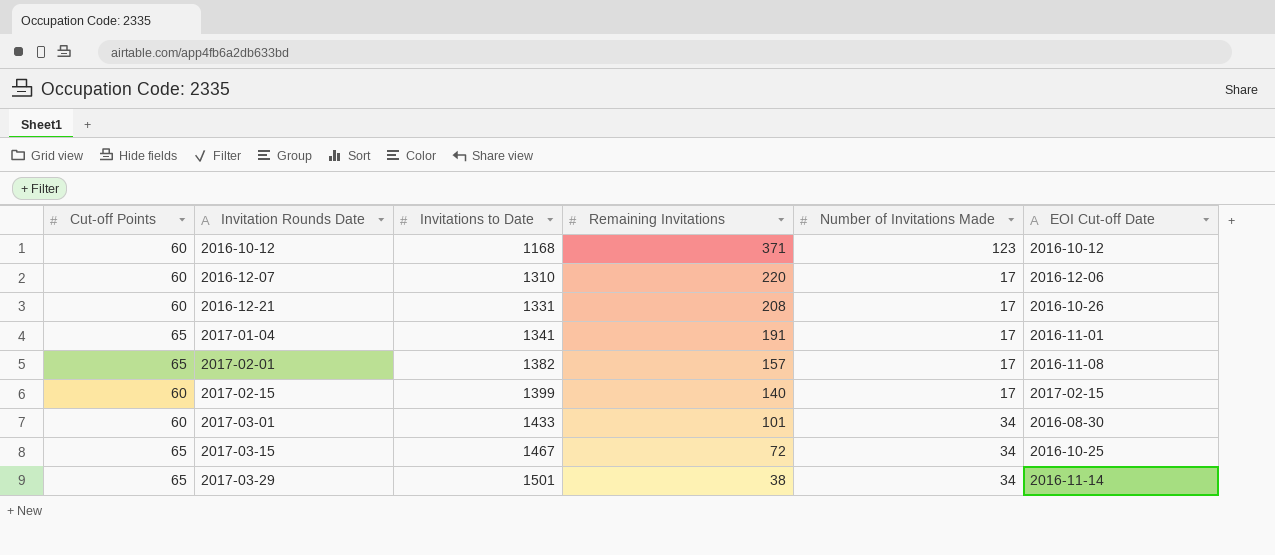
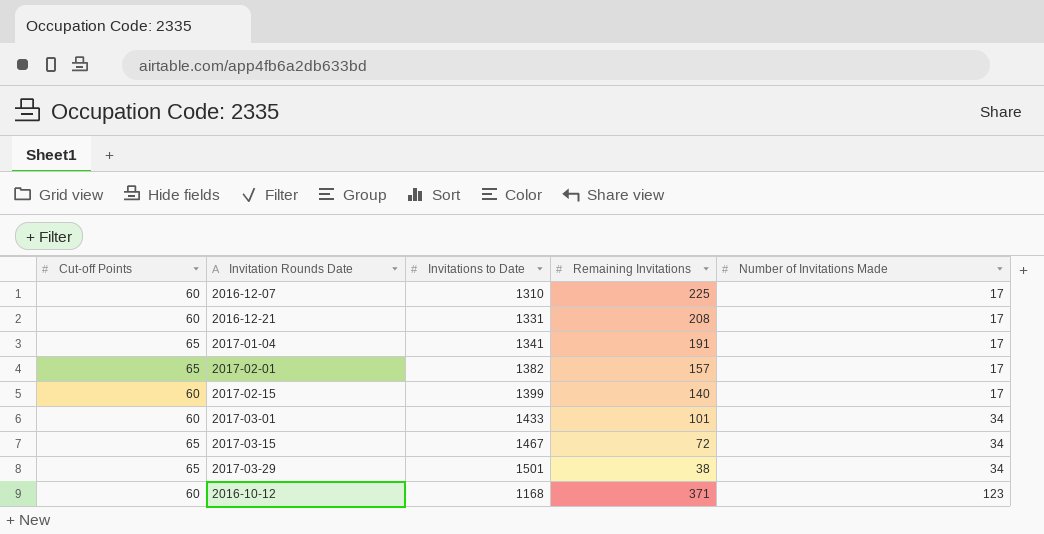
row order: Invitation Rounds Date ascending -> Number of Invitations Made ascending
column EOI Cut-off Date | position: 6 -> none
2016-12-07 | Remaining Invitations: 220 -> 225

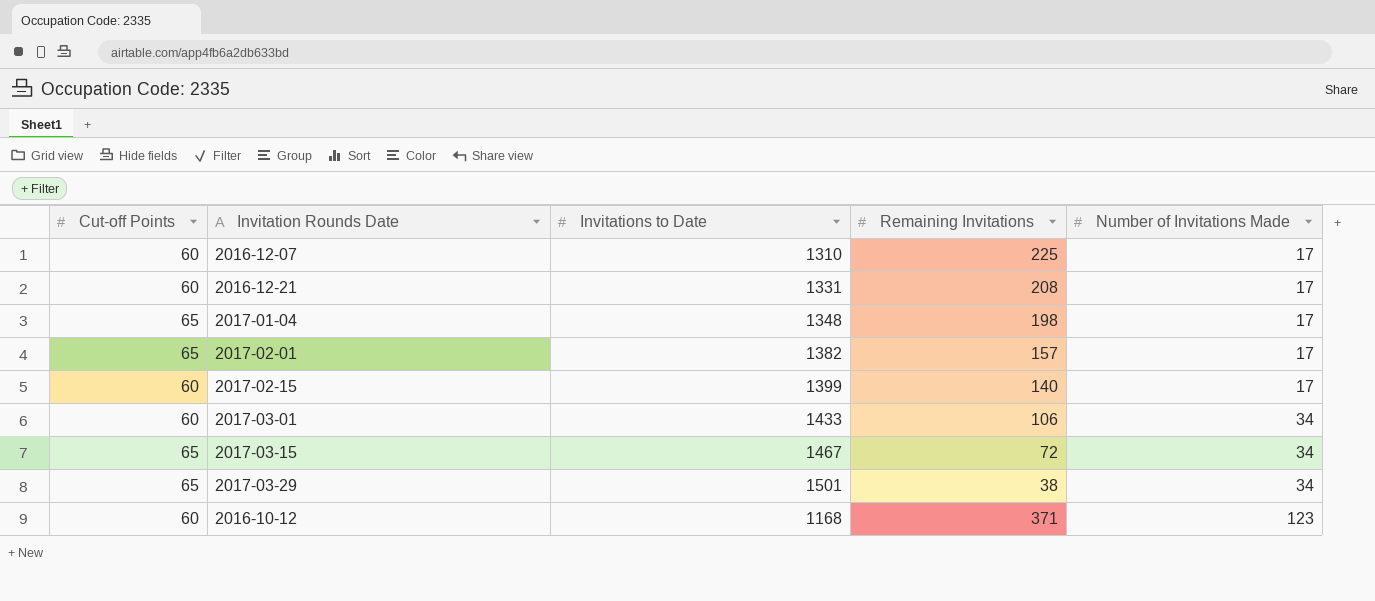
2017-01-04 | Invitations to Date: 1341 -> 1348
2017-01-04 | Remaining Invitations: 191 -> 198
2017-03-01 | Remaining Invitations: 101 -> 106

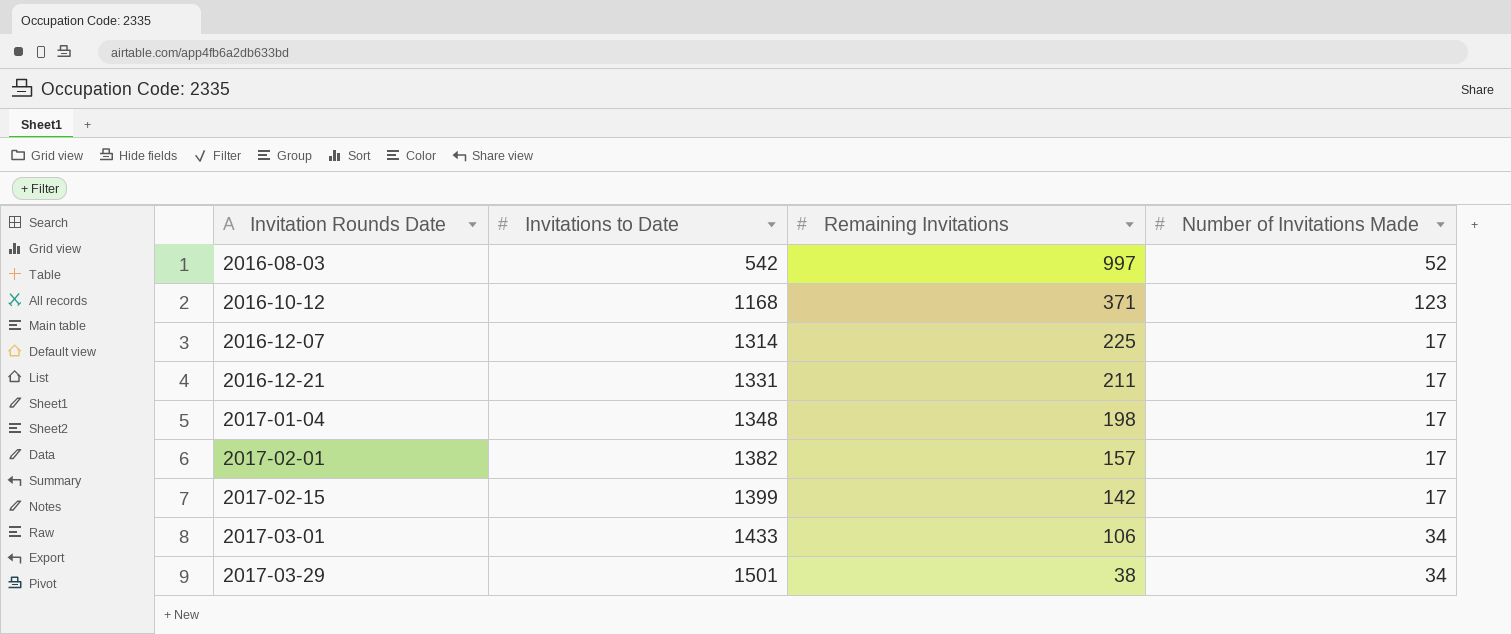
row order: Number of Invitations Made ascending -> Invitation Rounds Date ascending
column Cut-off Points | position: 1 -> none
row 2017-03-15: 65 | 1467 | 72 | 34 -> none
row 2016-08-03: none -> 542 | 997 | 52
2016-12-07 | Invitations to Date: 1310 -> 1314
2016-12-21 | Remaining Invitations: 208 -> 211
2017-02-15 | Remaining Invitations: 140 -> 142

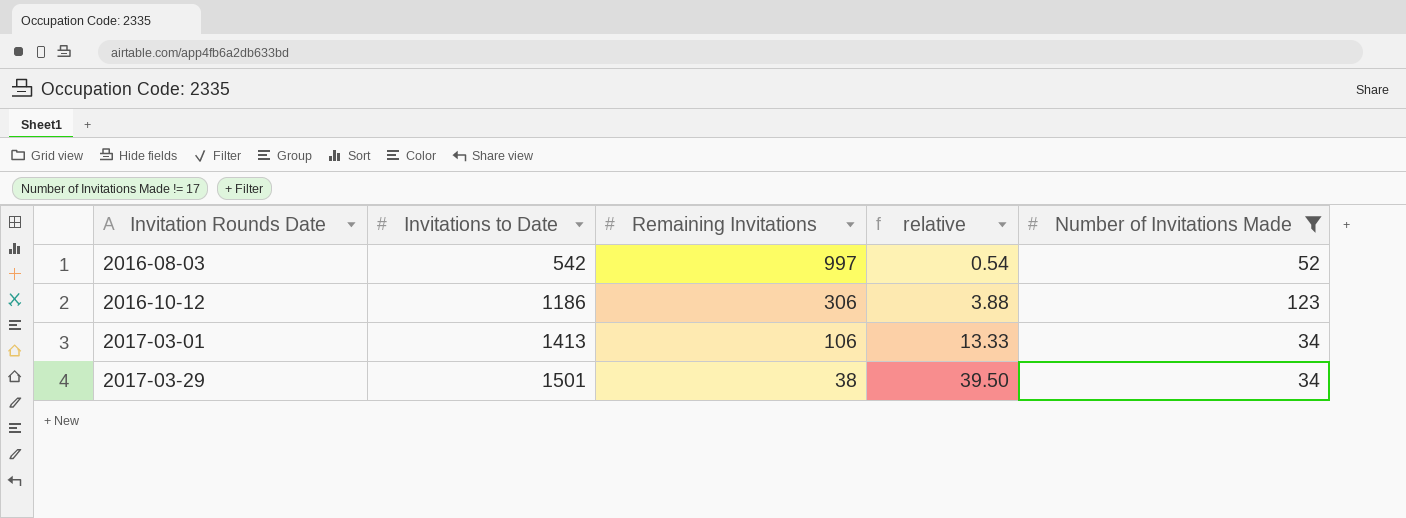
filter: none -> Number of Invitations Made != 17
column relative | formula: none -> [Invitations to Date] / [Remaining Invitations]
2016-10-12 | Invitations to Date: 1168 -> 1186
2016-10-12 | Remaining Invitations: 371 -> 306
2017-03-01 | Invitations to Date: 1433 -> 1413

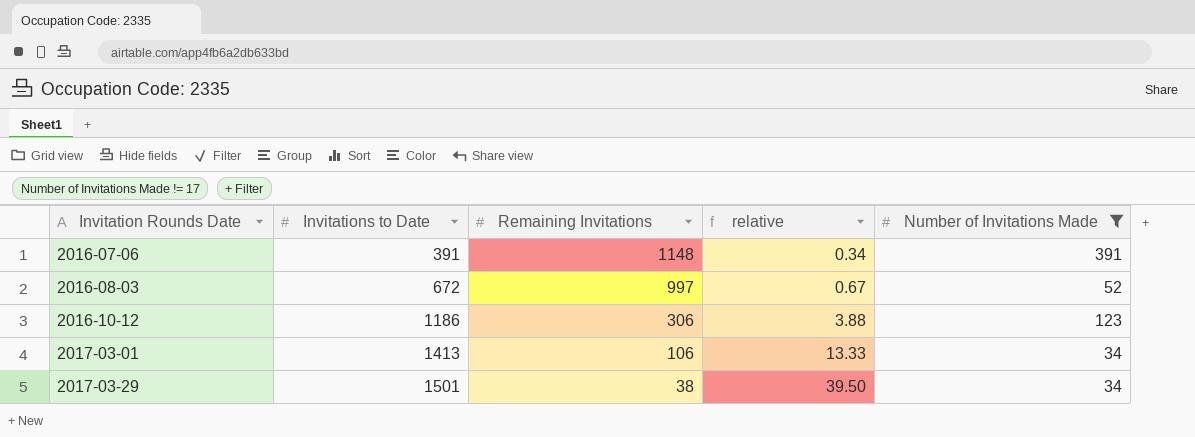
row 2016-07-06: none -> 391 | 1148 | 0.34 | 391
2016-08-03 | Invitations to Date: 542 -> 672
2016-08-03 | relative: 0.54 -> 0.67

